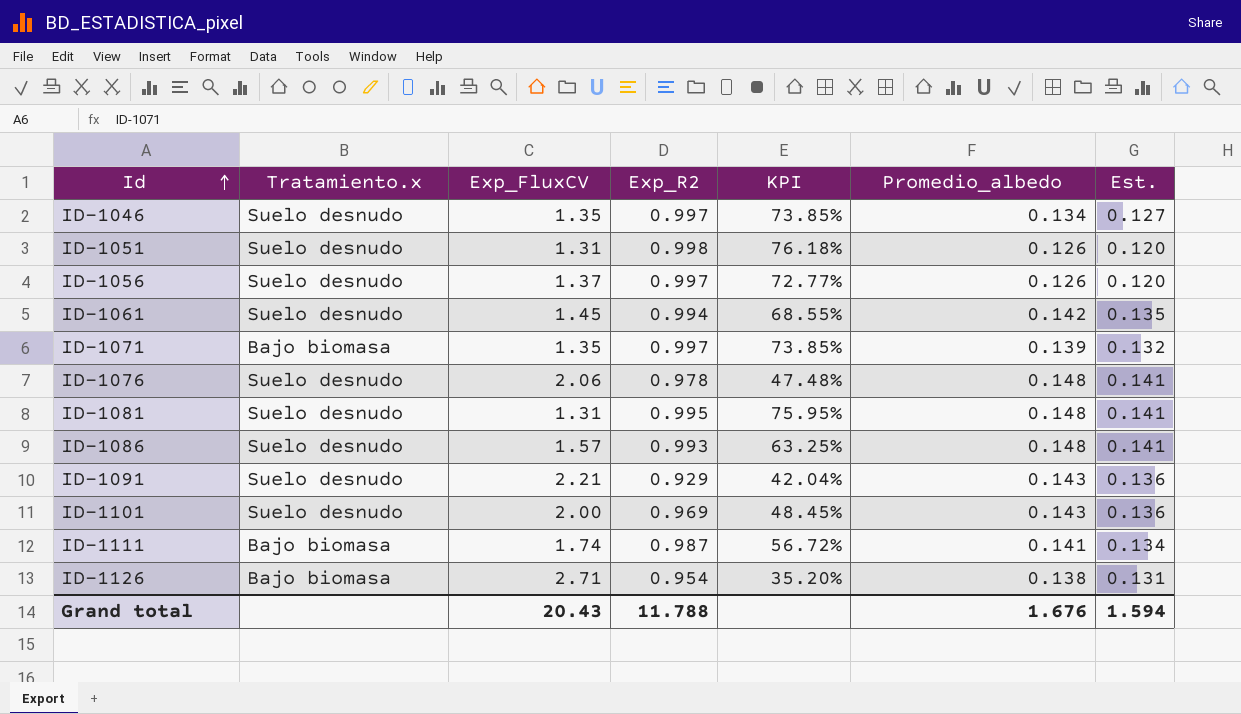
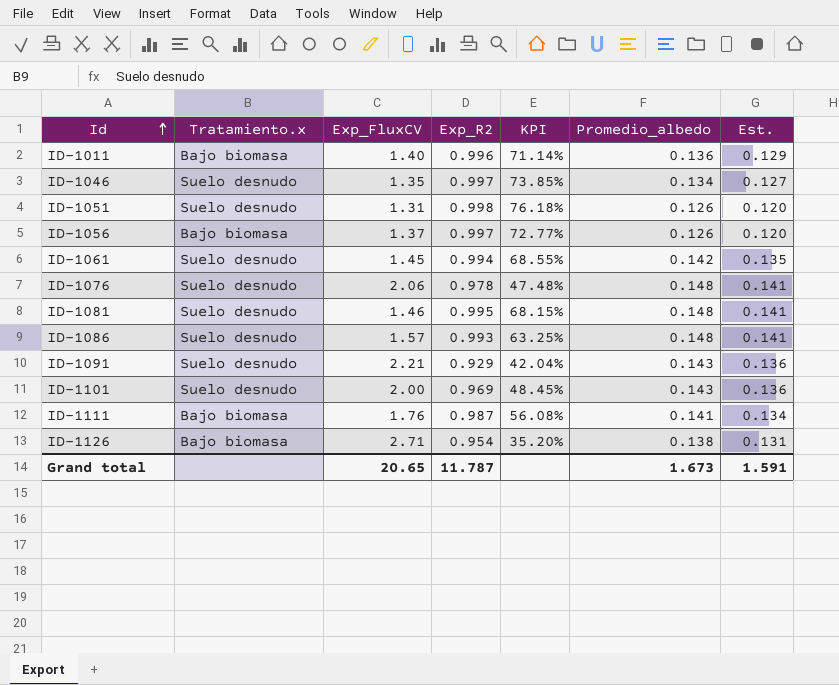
row ID-1071: Bajo biomasa | 1.35 | 0.997 | 73.85% | 0.139 | 0.132 -> none
row ID-1011: none -> Bajo biomasa | 1.40 | 0.996 | 71.14% | 0.136 | 0.129
ID-1056 | Tratamiento.x: Suelo desnudo -> Bajo biomasa
ID-1081 | Exp_FluxCV: 1.31 -> 1.46
ID-1081 | KPI: 75.95% -> 68.15%
ID-1111 | Exp_FluxCV: 1.74 -> 1.76
ID-1111 | KPI: 56.72% -> 56.08%
Grand total | Exp_FluxCV: 20.43 -> 20.65
Grand total | Exp_R2: 11.788 -> 11.787
Grand total | Promedio_albedo: 1.676 -> 1.673
Grand total | Est.: 1.594 -> 1.591

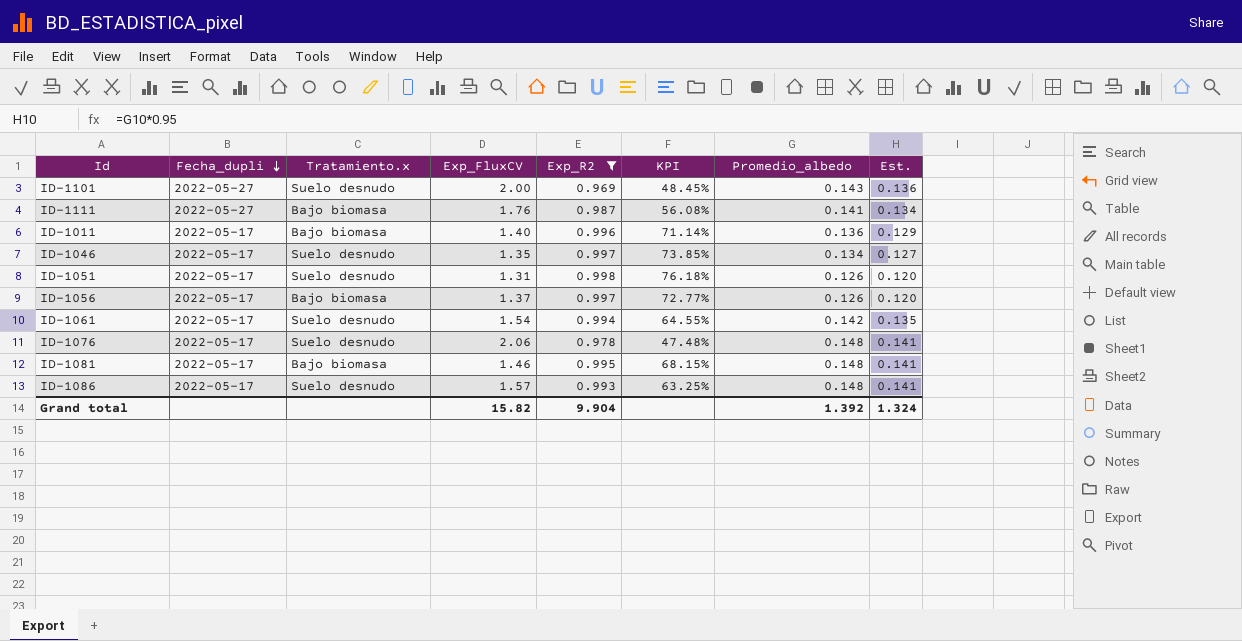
filter: none -> Exp_R2 >= 0.969
row order: Id ascending -> Fecha_dupli descending
column Fecha_dupli | position: none -> 2
ID-1061 | Exp_FluxCV: 1.45 -> 1.54
ID-1061 | KPI: 68.55% -> 64.55%
ID-1081 | Tratamiento.x: Suelo desnudo -> Bajo biomasa
Grand total | Exp_FluxCV: 20.65 -> 15.82
Grand total | Exp_R2: 11.787 -> 9.904
Grand total | Promedio_albedo: 1.673 -> 1.392
Grand total | Est.: 1.591 -> 1.324

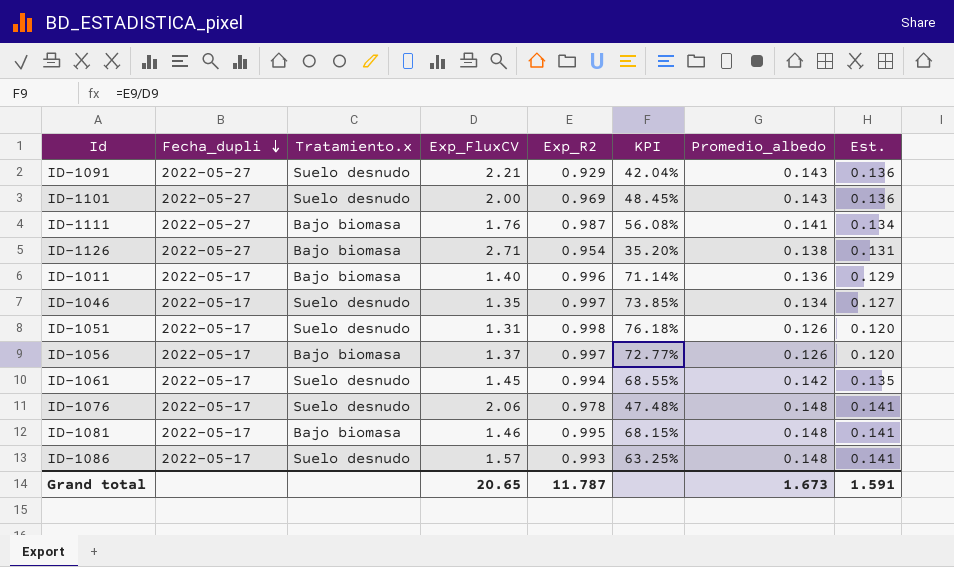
filter: Exp_R2 >= 0.969 -> none
ID-1061 | Exp_FluxCV: 1.54 -> 1.45
ID-1061 | KPI: 64.55% -> 68.55%
Grand total | Exp_FluxCV: 15.82 -> 20.65
Grand total | Exp_R2: 9.904 -> 11.787
Grand total | Promedio_albedo: 1.392 -> 1.673
Grand total | Est.: 1.324 -> 1.591

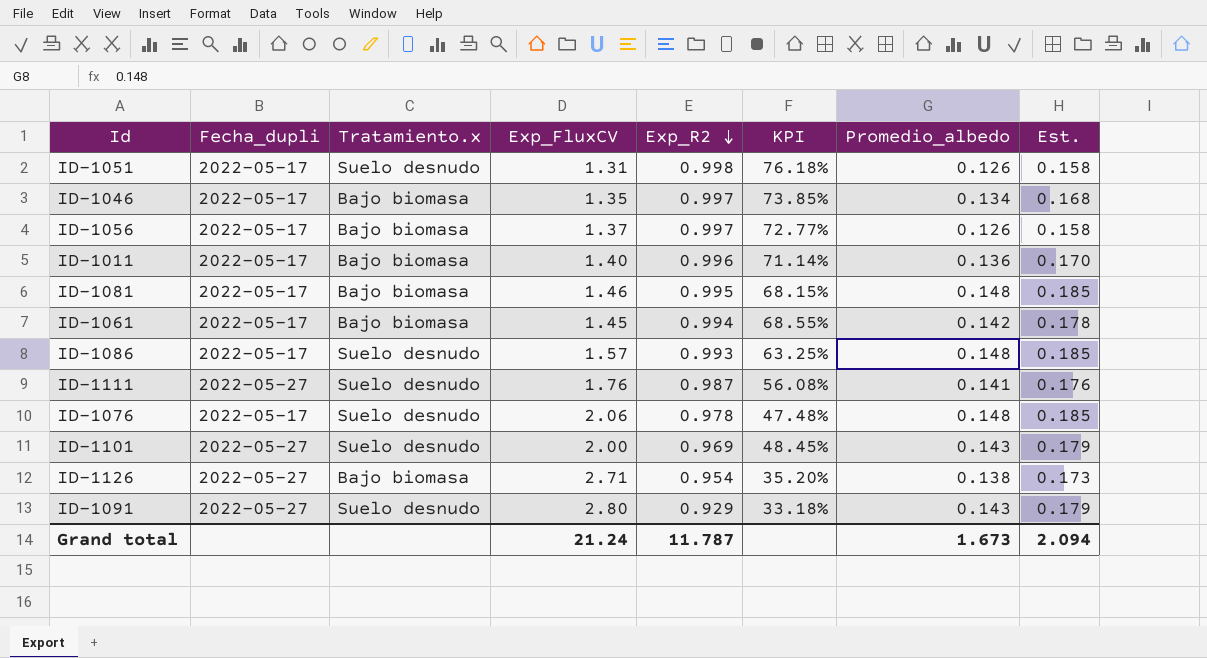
row order: Fecha_dupli descending -> Exp_R2 descending
column Est. | formula: [Promedio_albedo] * 0.95 -> [Promedio_albedo] * 1.25
ID-1046 | Tratamiento.x: Suelo desnudo -> Bajo biomasa
ID-1061 | Tratamiento.x: Suelo desnudo -> Bajo biomasa
ID-1111 | Tratamiento.x: Bajo biomasa -> Suelo desnudo
ID-1091 | Exp_FluxCV: 2.21 -> 2.80
ID-1091 | KPI: 42.04% -> 33.18%
Grand total | Exp_FluxCV: 20.65 -> 21.24
Grand total | Est.: 1.591 -> 2.094

